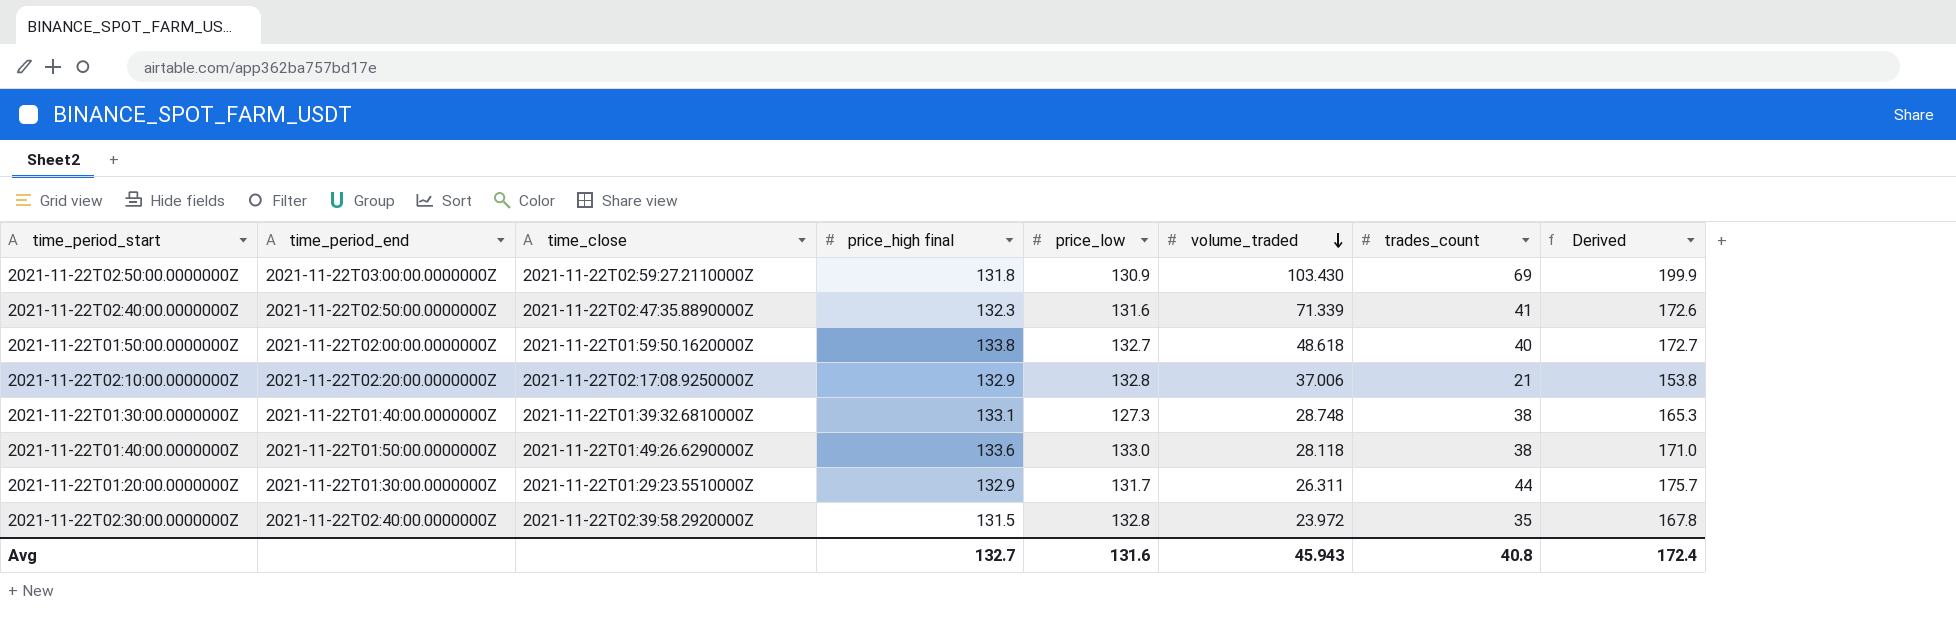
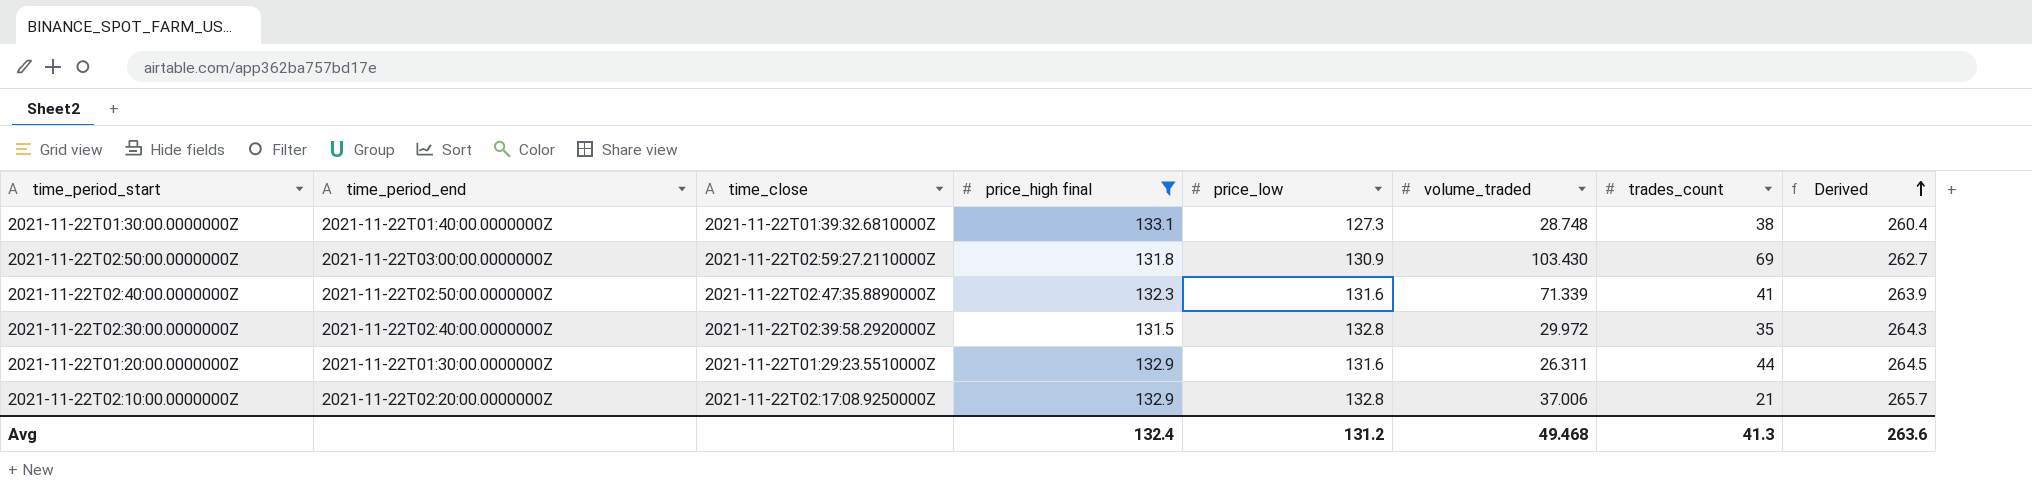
filter: none -> price_high final <= 133.1
row order: volume_traded descending -> Derived ascending
column Derived | formula: [price_low] + [trades_count] -> [price_high final] + [price_low]
2021-11-22T02:30:00.0000000Z | volume_traded: 23.972 -> 29.972
2021-11-22T01:20:00.0000000Z | price_low: 131.7 -> 131.6
Avg | price_high final: 132.7 -> 132.4
Avg | price_low: 131.6 -> 131.2
Avg | volume_traded: 45.943 -> 49.468
Avg | trades_count: 40.8 -> 41.3
Avg | Derived: 172.4 -> 263.6

